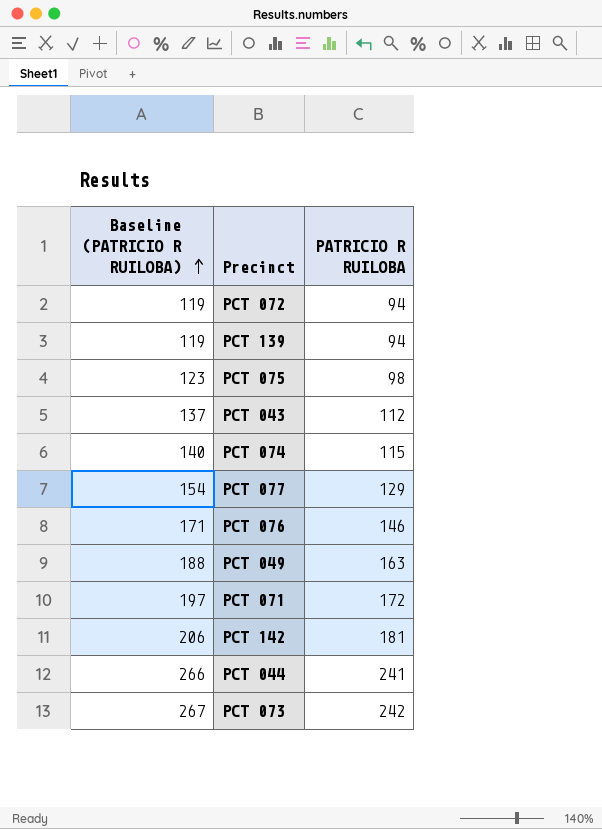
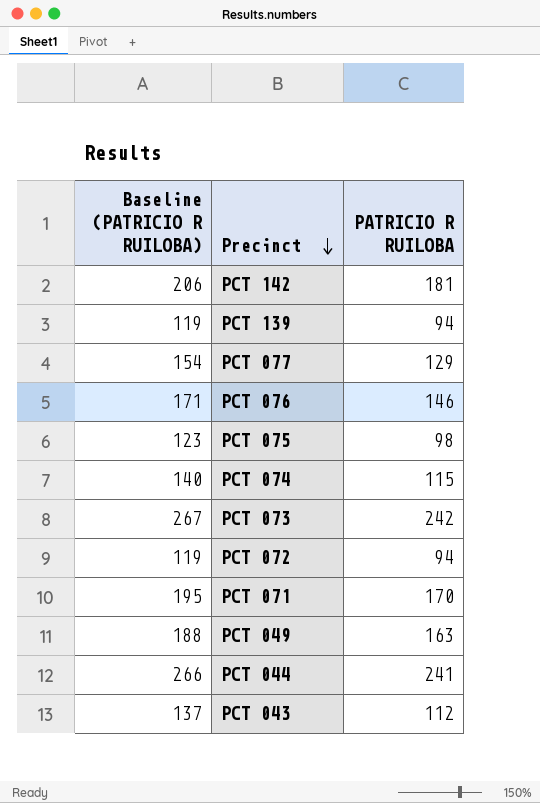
row order: Baseline (PATRICIO R RUILOBA) ascending -> Precinct descending
PCT 071 | Baseline (PATRICIO R RUILOBA): 197 -> 195
PCT 071 | PATRICIO R RUILOBA: 172 -> 170

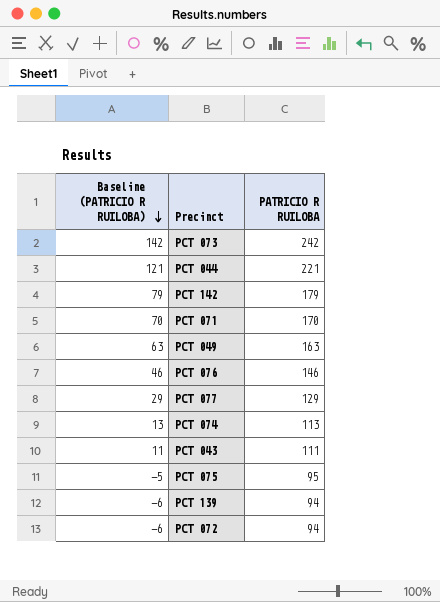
row order: Precinct descending -> Baseline (PATRICIO R RUILOBA) descending
column Baseline (PATRICIO R RUILOBA) | formula: [PATRICIO R RUILOBA] + 25 -> [PATRICIO R RUILOBA] - 100
PCT 044 | PATRICIO R RUILOBA: 241 -> 221
PCT 142 | PATRICIO R RUILOBA: 181 -> 179
PCT 074 | PATRICIO R RUILOBA: 115 -> 113
PCT 043 | PATRICIO R RUILOBA: 112 -> 111
PCT 075 | PATRICIO R RUILOBA: 98 -> 95

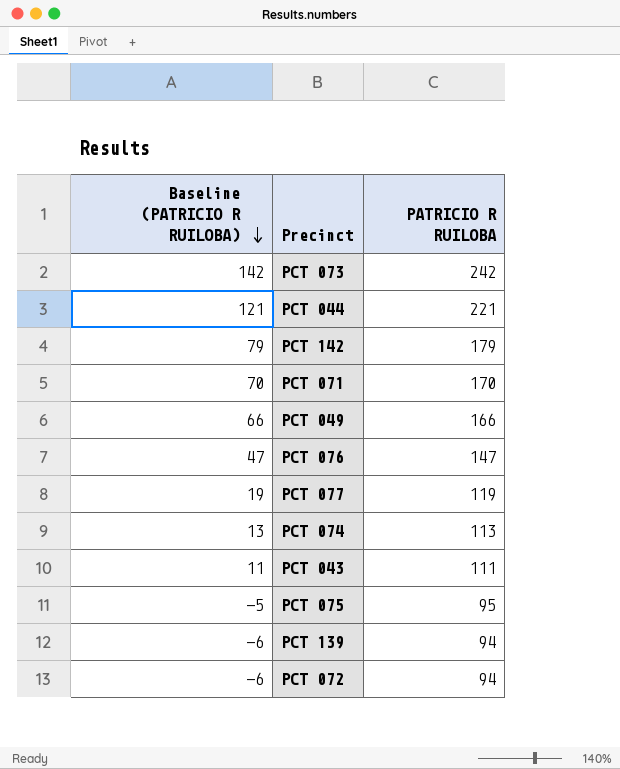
PCT 049 | Baseline (PATRICIO R RUILOBA): 63 -> 66
PCT 049 | PATRICIO R RUILOBA: 163 -> 166
PCT 076 | Baseline (PATRICIO R RUILOBA): 46 -> 47
PCT 076 | PATRICIO R RUILOBA: 146 -> 147
PCT 077 | Baseline (PATRICIO R RUILOBA): 29 -> 19
PCT 077 | PATRICIO R RUILOBA: 129 -> 119

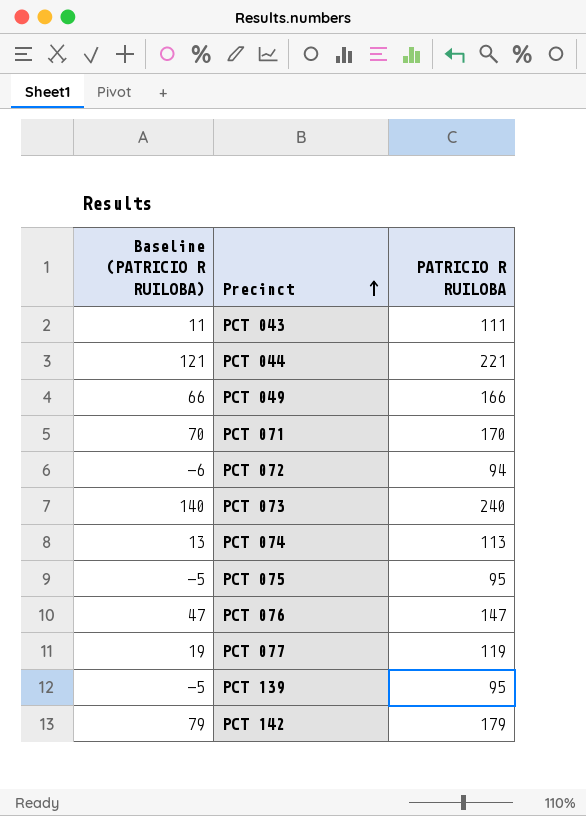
row order: Baseline (PATRICIO R RUILOBA) descending -> Precinct ascending
PCT 073 | Baseline (PATRICIO R RUILOBA): 142 -> 140
PCT 073 | PATRICIO R RUILOBA: 242 -> 240
PCT 139 | Baseline (PATRICIO R RUILOBA): -6 -> -5
PCT 139 | PATRICIO R RUILOBA: 94 -> 95

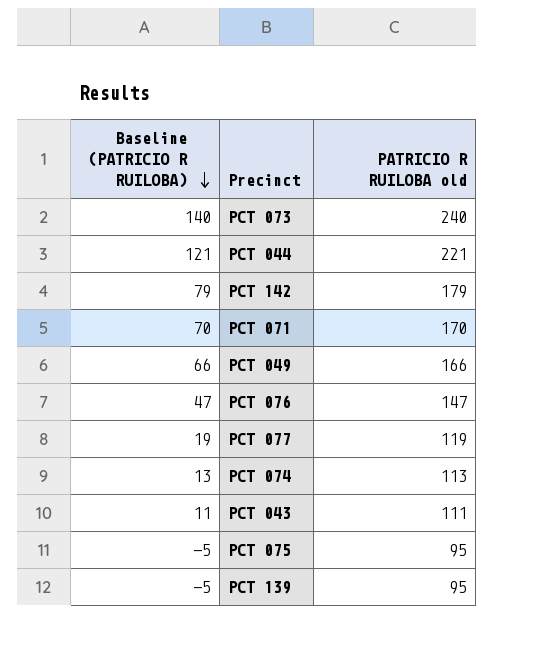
row order: Precinct ascending -> Baseline (PATRICIO R RUILOBA) descending
column name: PATRICIO R RUILOBA -> PATRICIO R RUILOBA old
row PCT 072: -6 | 94 -> none

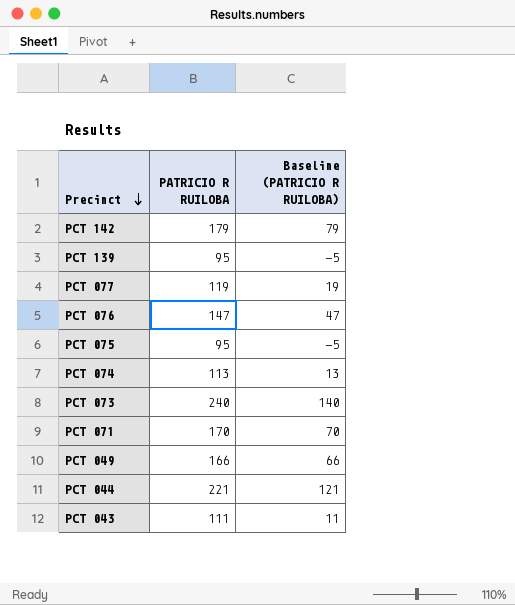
row order: Baseline (PATRICIO R RUILOBA) descending -> Precinct descending
column name: PATRICIO R RUILOBA old -> PATRICIO R RUILOBA
column Baseline (PATRICIO R RUILOBA) | position: 1 -> 3

